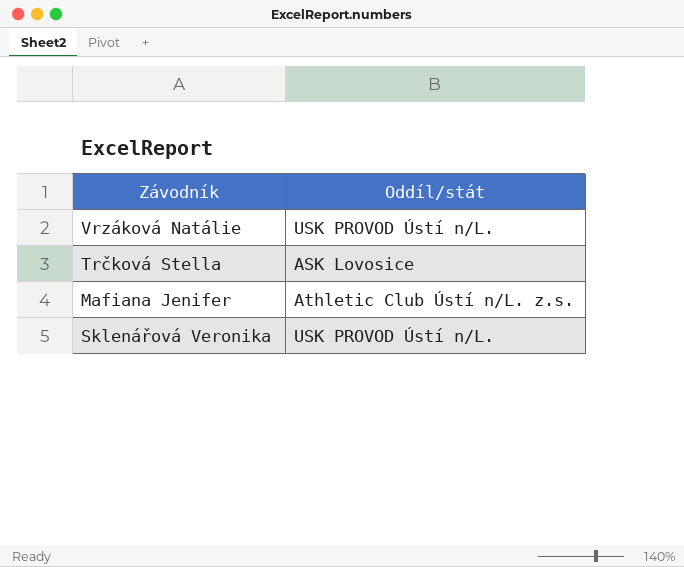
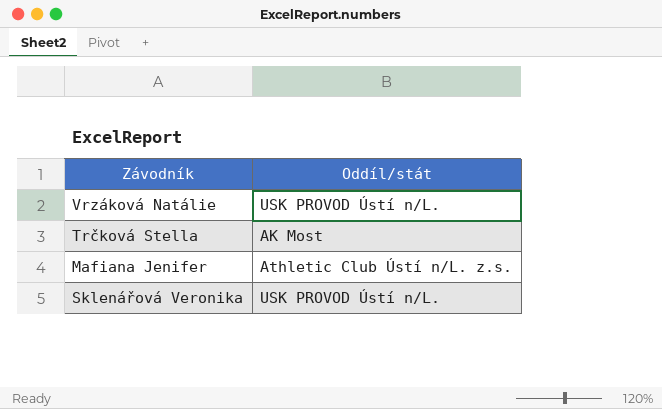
Trčková Stella | Oddíl/stát: ASK Lovosice -> AK Most

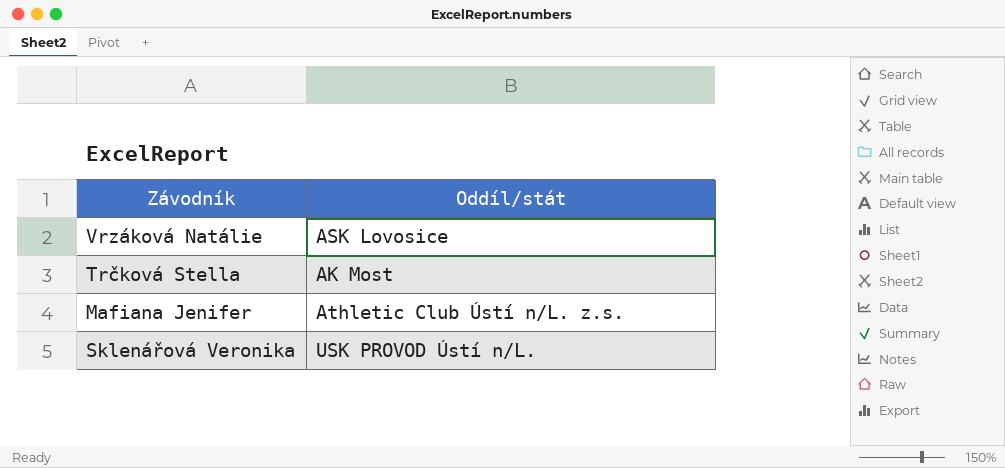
Vrzáková Natálie | Oddíl/stát: USK PROVOD Ústí n/L. -> ASK Lovosice

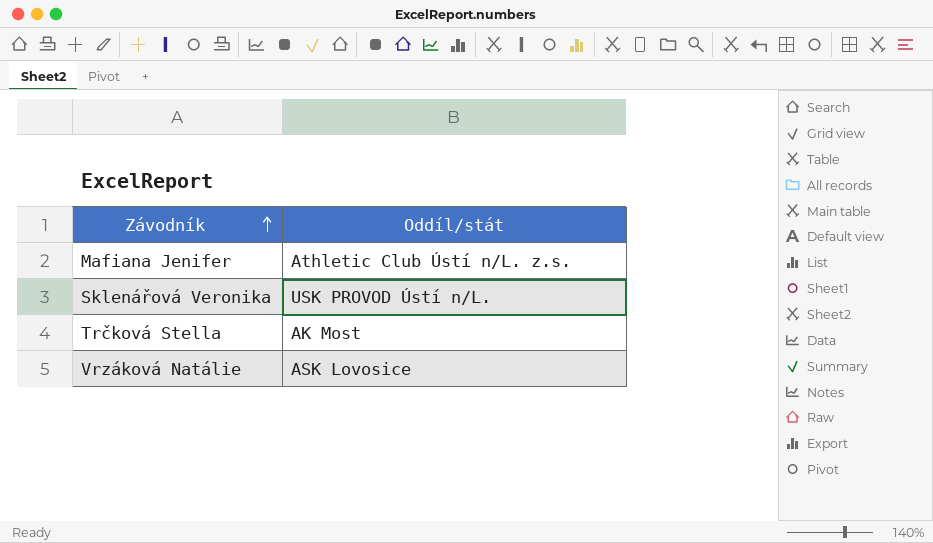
row order: none -> Závodník ascending

